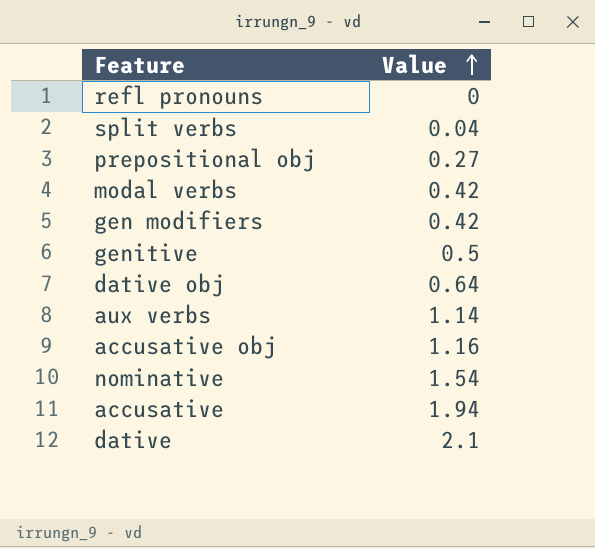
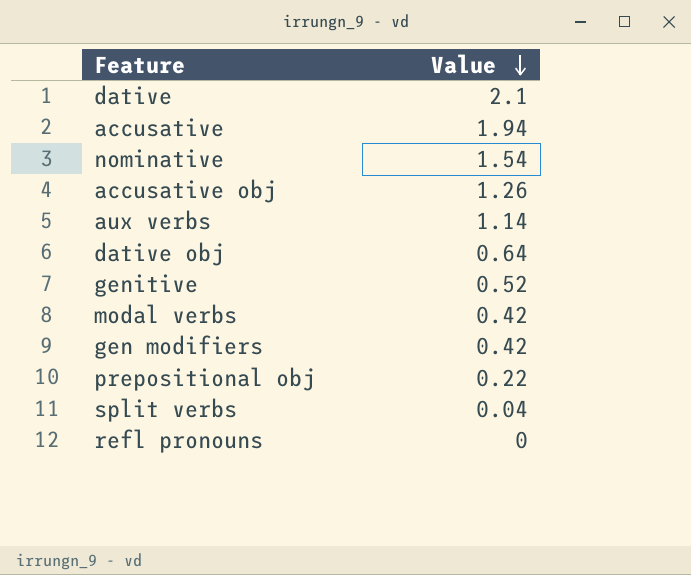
row order: Value ascending -> Value descending
accusative obj | Value: 1.16 -> 1.26
genitive | Value: 0.5 -> 0.52
prepositional obj | Value: 0.27 -> 0.22

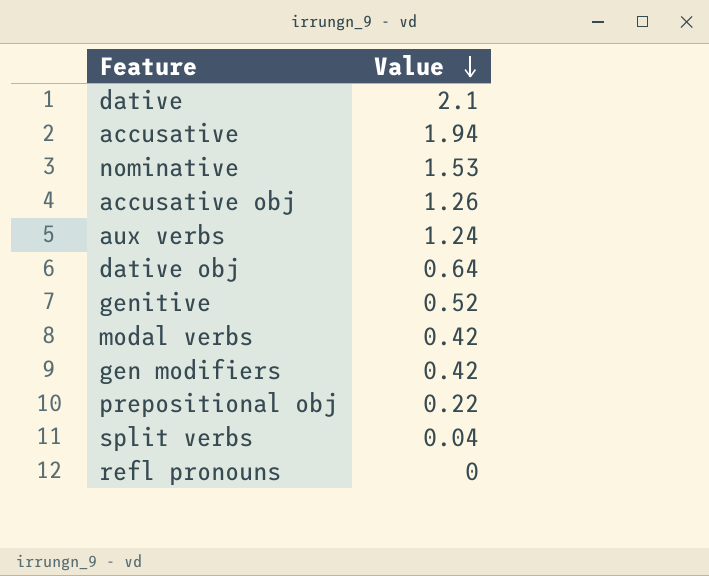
nominative | Value: 1.54 -> 1.53
aux verbs | Value: 1.14 -> 1.24

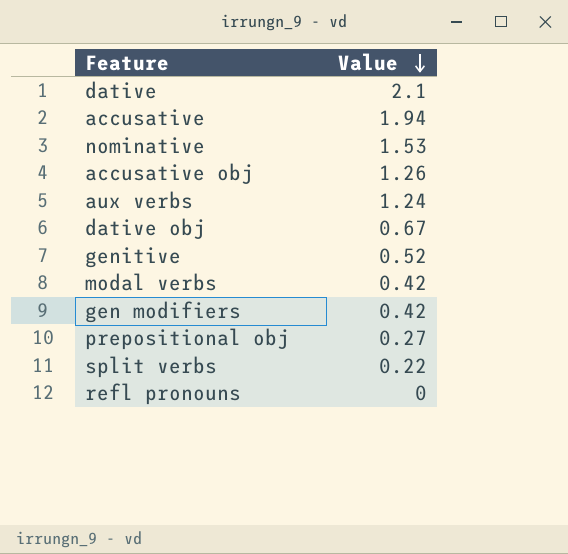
dative obj | Value: 0.64 -> 0.67
prepositional obj | Value: 0.22 -> 0.27
split verbs | Value: 0.04 -> 0.22

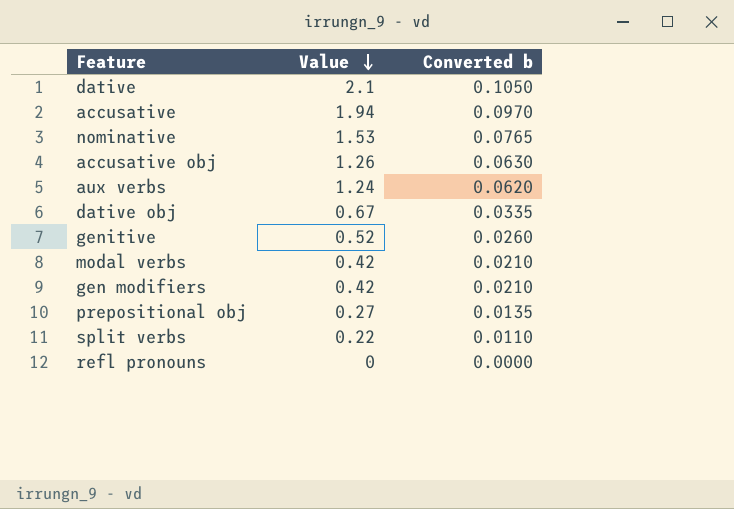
column Converted b | formula: none -> [Value] * 0.05

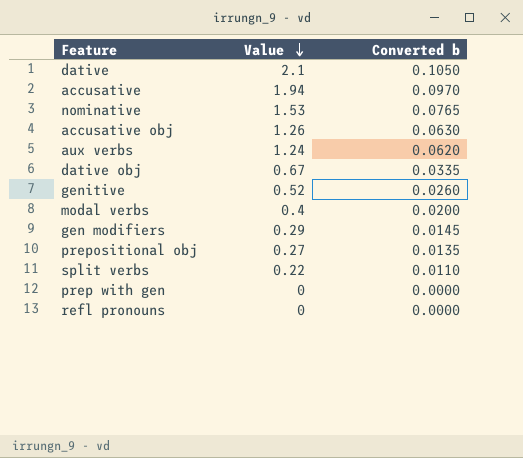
modal verbs | Value: 0.42 -> 0.4
modal verbs | Converted b: 0.0210 -> 0.0200
gen modifiers | Value: 0.42 -> 0.29
gen modifiers | Converted b: 0.0210 -> 0.0145
row prep with gen: none -> 0 | 0.0000

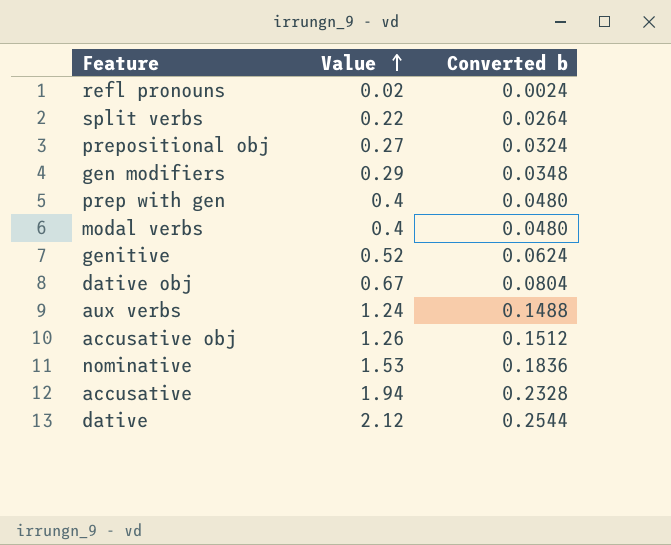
row order: Value descending -> Value ascending
column Converted b | formula: [Value] * 0.05 -> [Value] * 0.12
refl pronouns | Value: 0 -> 0.02
prep with gen | Value: 0 -> 0.4
dative | Value: 2.1 -> 2.12

